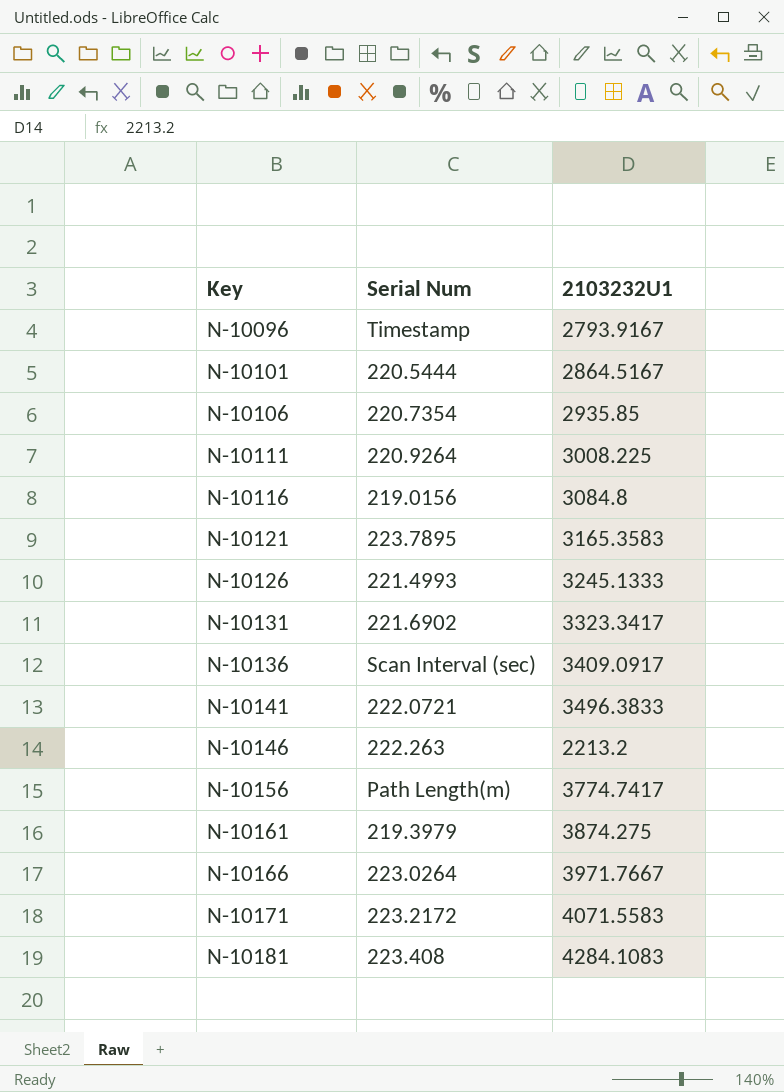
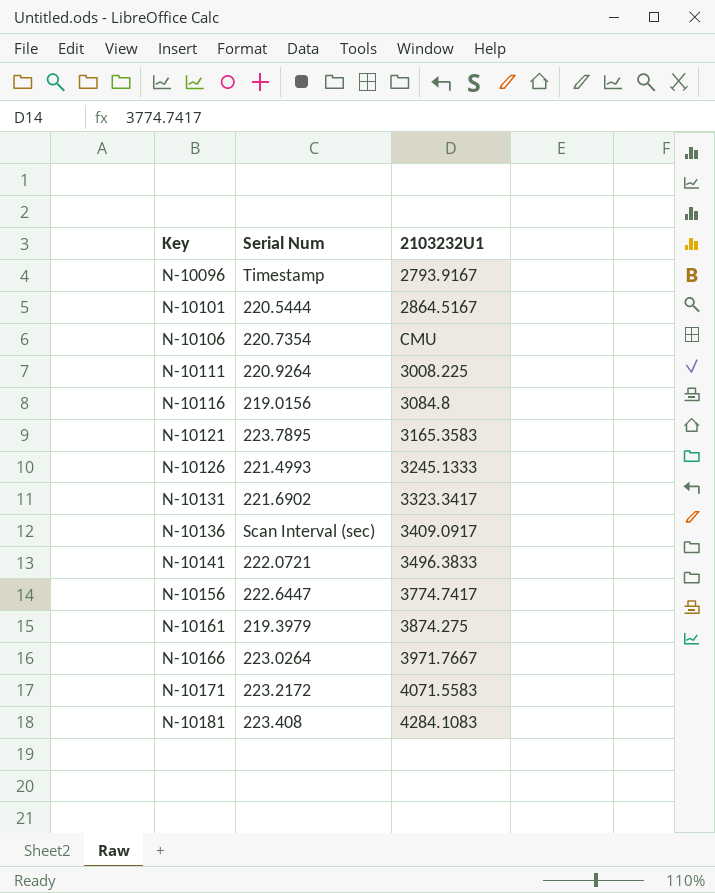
row N-10146: 222.263 | 2213.2 -> none
N-10106 | 2103232U1: 2935.85 -> CMU
N-10156 | Serial Num: Path Length(m) -> 222.6447

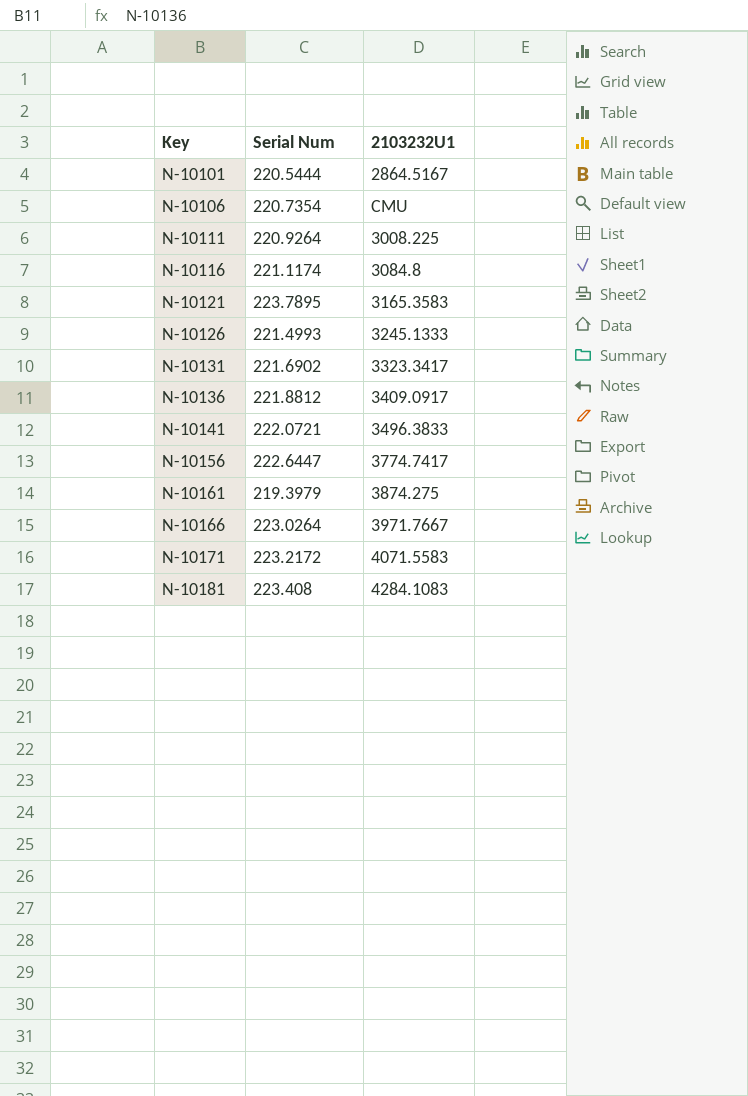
row N-10096: Timestamp | 2793.9167 -> none
N-10116 | Serial Num: 219.0156 -> 221.1174
N-10136 | Serial Num: Scan Interval (sec) -> 221.8812

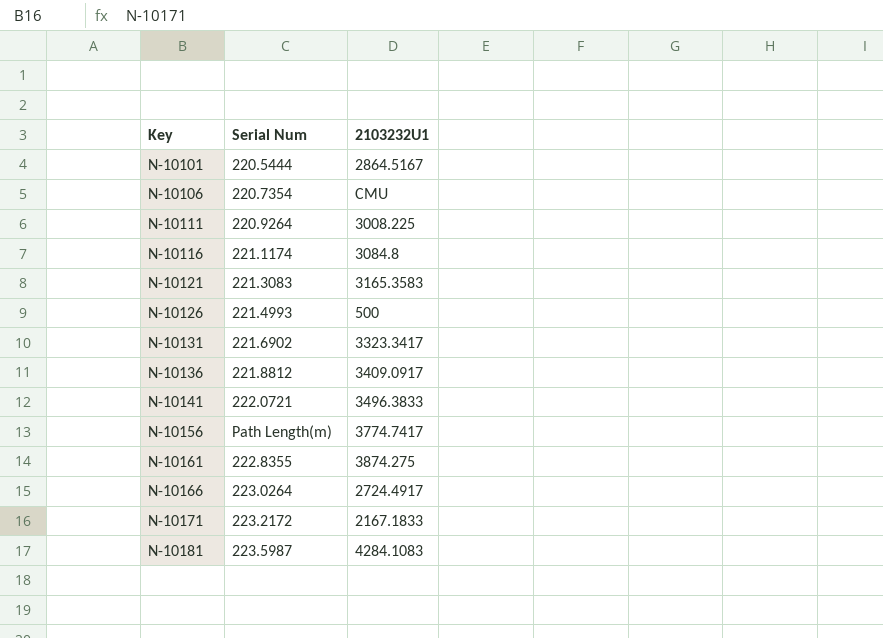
N-10121 | Serial Num: 223.7895 -> 221.3083
N-10126 | 2103232U1: 3245.1333 -> 500
N-10156 | Serial Num: 222.6447 -> Path Length(m)
N-10161 | Serial Num: 219.3979 -> 222.8355
N-10166 | 2103232U1: 3971.7667 -> 2724.4917
N-10171 | 2103232U1: 4071.5583 -> 2167.1833
N-10181 | Serial Num: 223.408 -> 223.5987

